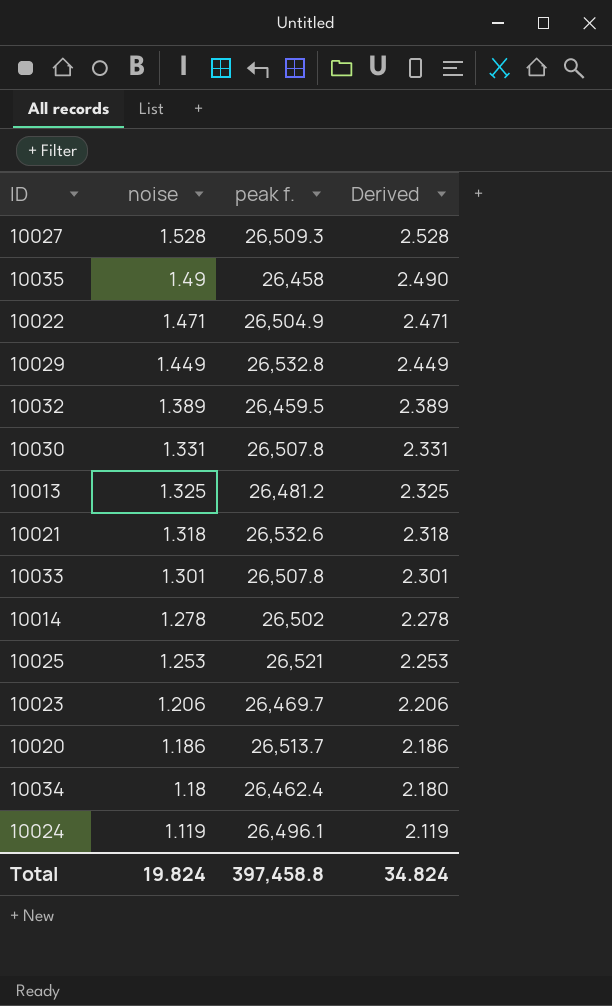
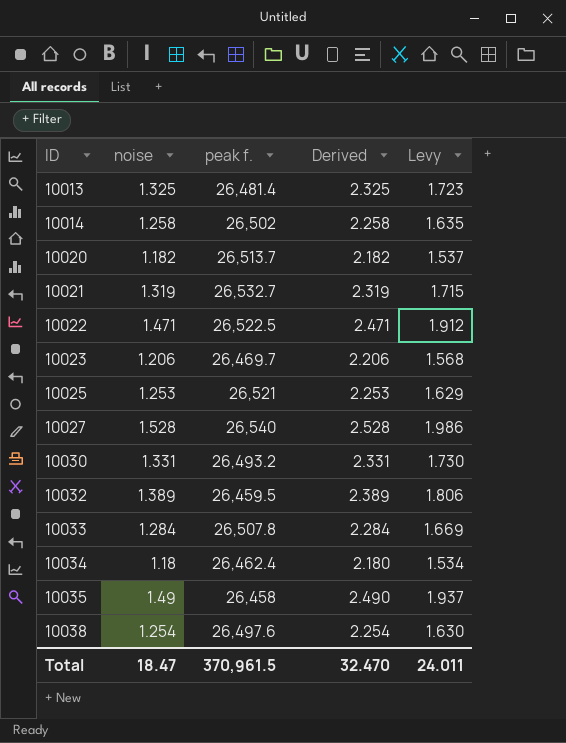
row order: noise descending -> ID ascending
column Levy | formula: none -> [noise] * 1.3
row 10029: 1.449 | 26,532.8 | 2.449 -> none
row 10024: 1.119 | 26,496.1 | 2.119 -> none
10013 | peak f.: 26,481.2 -> 26,481.4
10014 | noise: 1.278 -> 1.258
10014 | Derived: 2.278 -> 2.258
10020 | noise: 1.186 -> 1.182
10020 | Derived: 2.186 -> 2.182
10021 | noise: 1.318 -> 1.319
10021 | peak f.: 26,532.6 -> 26,532.7
10021 | Derived: 2.318 -> 2.319
10022 | peak f.: 26,504.9 -> 26,522.5
10027 | peak f.: 26,509.3 -> 26,540
10030 | peak f.: 26,507.8 -> 26,493.2
10033 | noise: 1.301 -> 1.284
10033 | Derived: 2.301 -> 2.284
row 10038: none -> 1.254 | 26,497.6 | 2.254 | 1.630
Total | noise: 19.824 -> 18.47
Total | peak f.: 397,458.8 -> 370,961.5
Total | Derived: 34.824 -> 32.470

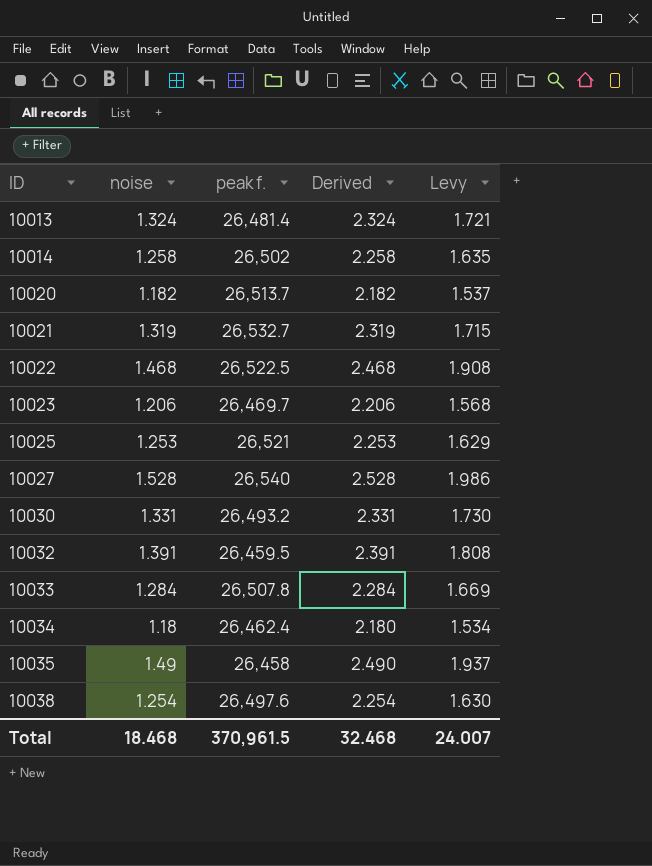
10013 | noise: 1.325 -> 1.324
10013 | Derived: 2.325 -> 2.324
10013 | Levy: 1.723 -> 1.721
10022 | noise: 1.471 -> 1.468
10022 | Derived: 2.471 -> 2.468
10022 | Levy: 1.912 -> 1.908
10032 | noise: 1.389 -> 1.391
10032 | Derived: 2.389 -> 2.391
10032 | Levy: 1.806 -> 1.808
Total | noise: 18.47 -> 18.468
Total | Derived: 32.470 -> 32.468
Total | Levy: 24.011 -> 24.007

